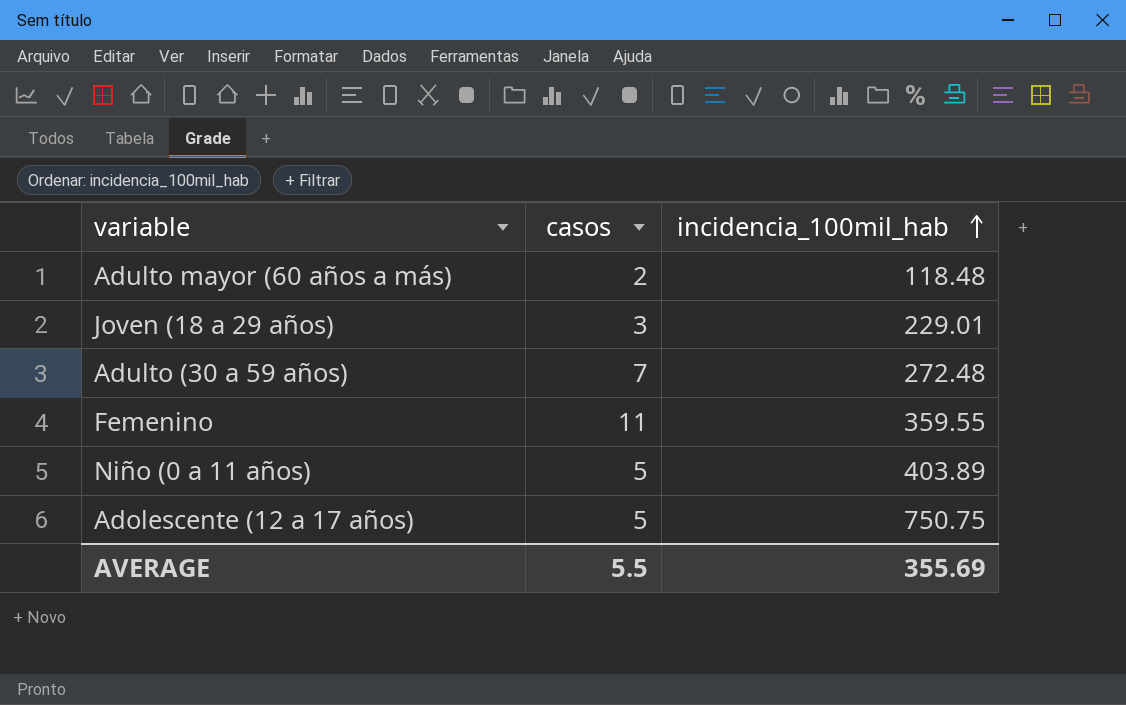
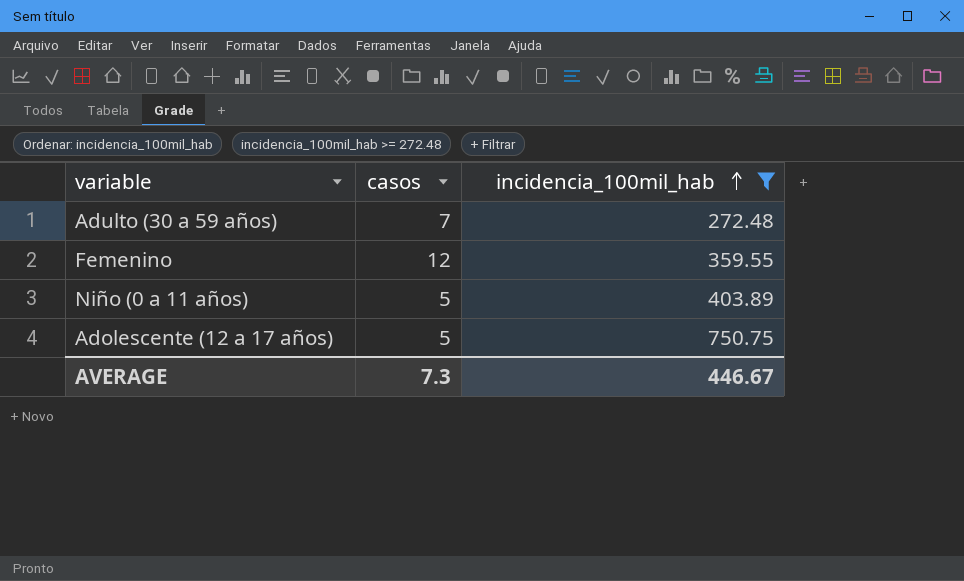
filter: none -> incidencia_100mil_hab >= 272.48
Femenino | casos: 11 -> 12
AVERAGE | casos: 5.5 -> 7.3
AVERAGE | incidencia_100mil_hab: 355.69 -> 446.67

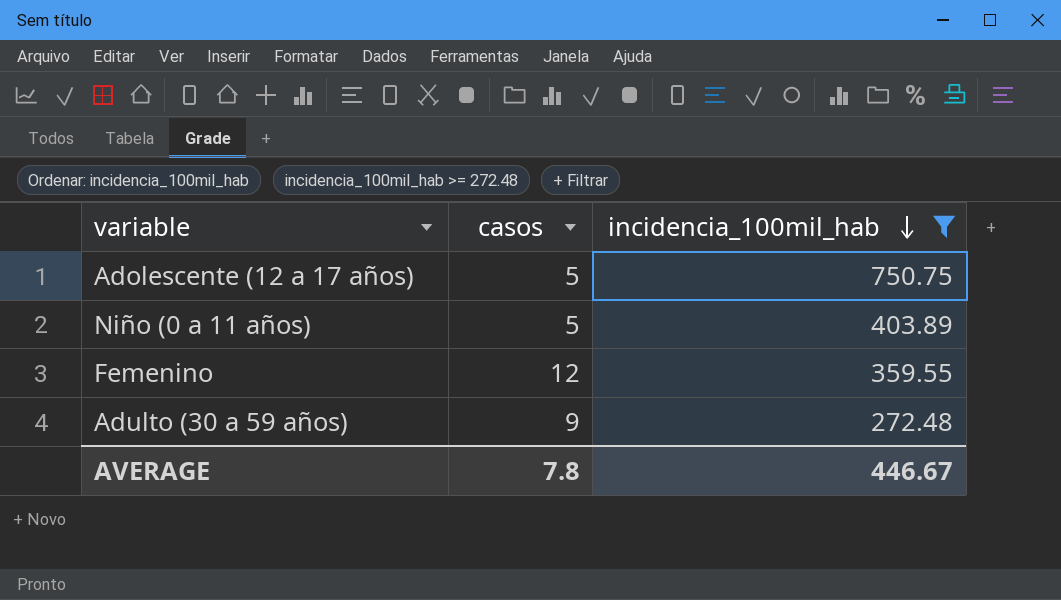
row order: incidencia_100mil_hab ascending -> incidencia_100mil_hab descending
Adulto (30 a 59 años) | casos: 7 -> 9
AVERAGE | casos: 7.3 -> 7.8

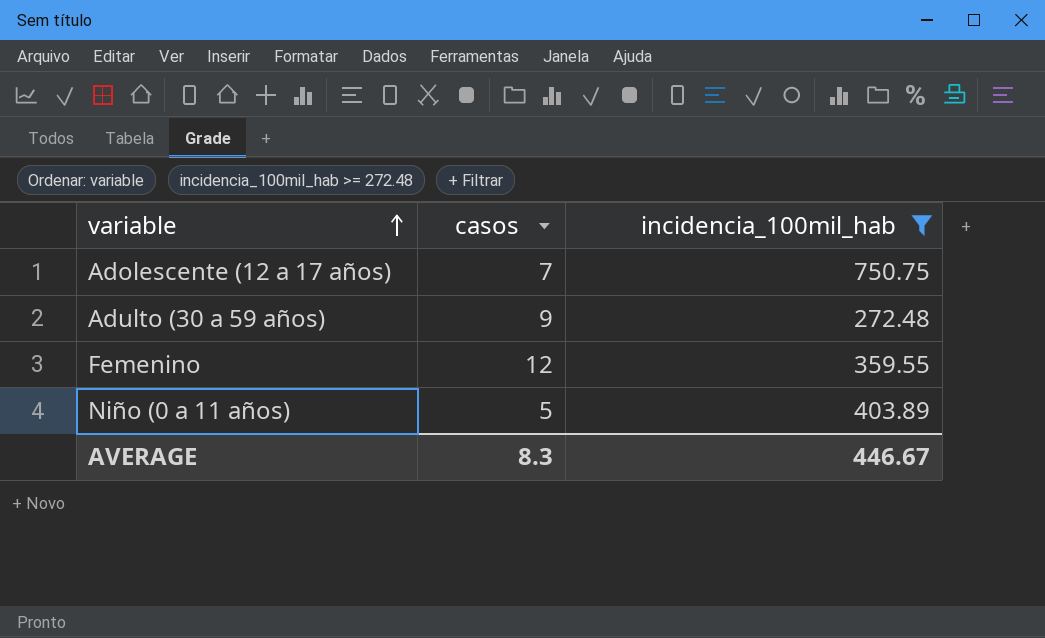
row order: incidencia_100mil_hab descending -> variable ascending
Adolescente (12 a 17 años) | casos: 5 -> 7
AVERAGE | casos: 7.8 -> 8.3

